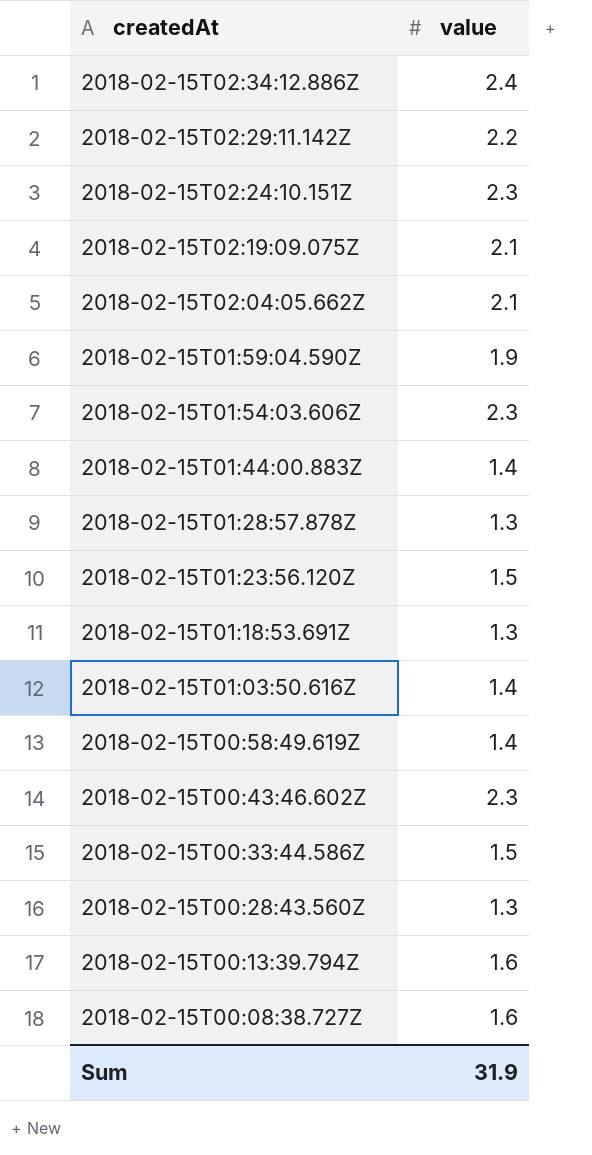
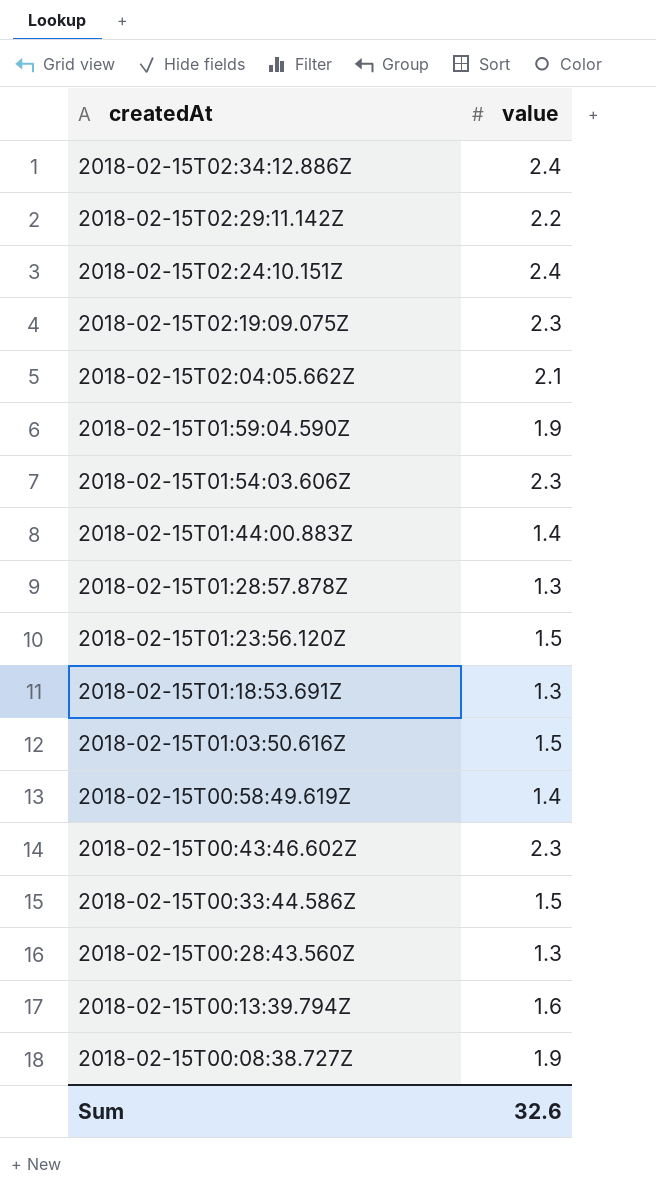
2018-02-15T02:24:10.151Z | value: 2.3 -> 2.4
2018-02-15T02:19:09.075Z | value: 2.1 -> 2.3
2018-02-15T01:03:50.616Z | value: 1.4 -> 1.5
2018-02-15T00:08:38.727Z | value: 1.6 -> 1.9
Sum | value: 31.9 -> 32.6

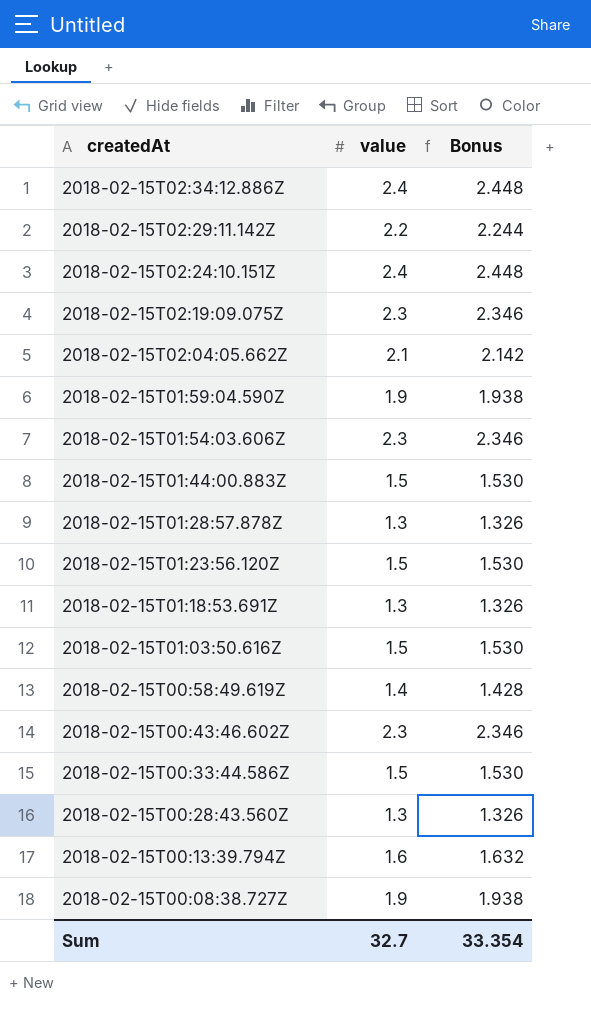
column Bonus | formula: none -> [value] * 1.02
2018-02-15T01:44:00.883Z | value: 1.4 -> 1.5
Sum | value: 32.6 -> 32.7

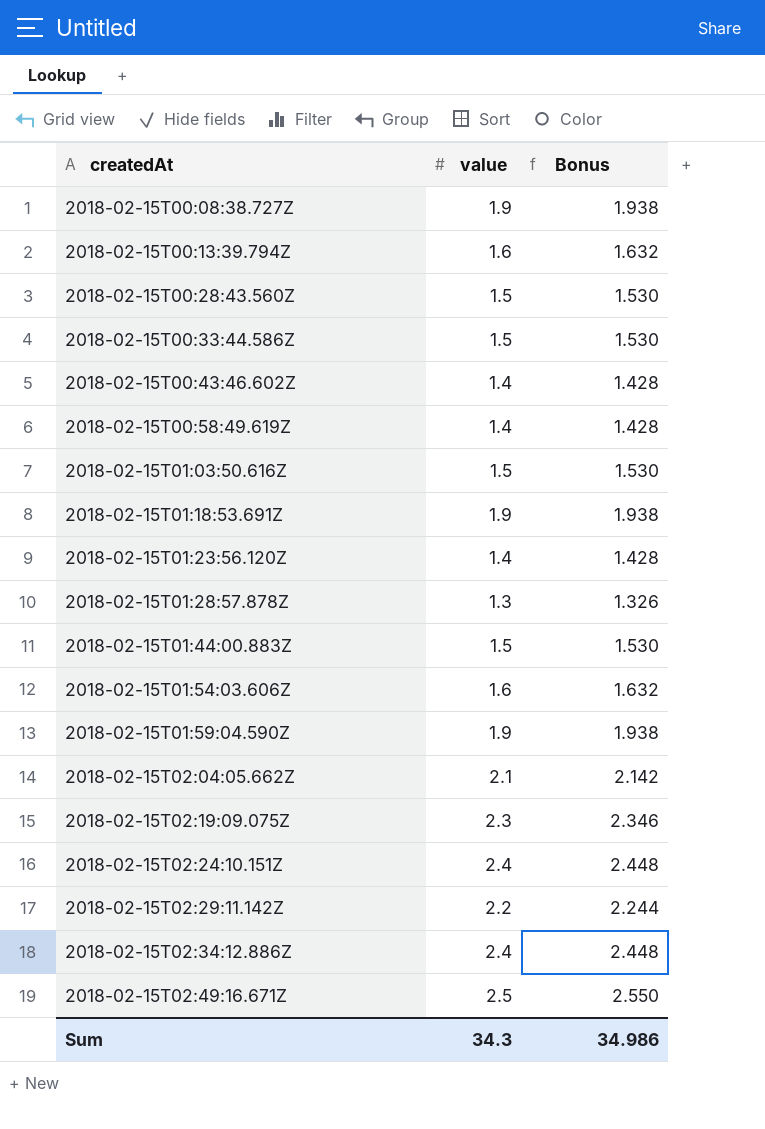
row order: createdAt descending -> createdAt ascending
2018-02-15T00:28:43.560Z | value: 1.3 -> 1.5
2018-02-15T00:28:43.560Z | Bonus: 1.326 -> 1.530
2018-02-15T00:43:46.602Z | value: 2.3 -> 1.4
2018-02-15T00:43:46.602Z | Bonus: 2.346 -> 1.428
2018-02-15T01:18:53.691Z | value: 1.3 -> 1.9
2018-02-15T01:18:53.691Z | Bonus: 1.326 -> 1.938
2018-02-15T01:23:56.120Z | value: 1.5 -> 1.4
2018-02-15T01:23:56.120Z | Bonus: 1.530 -> 1.428
2018-02-15T01:54:03.606Z | value: 2.3 -> 1.6
2018-02-15T01:54:03.606Z | Bonus: 2.346 -> 1.632
row 2018-02-15T02:49:16.671Z: none -> 2.5 | 2.550
Sum | value: 32.7 -> 34.3
Sum | Bonus: 33.354 -> 34.986

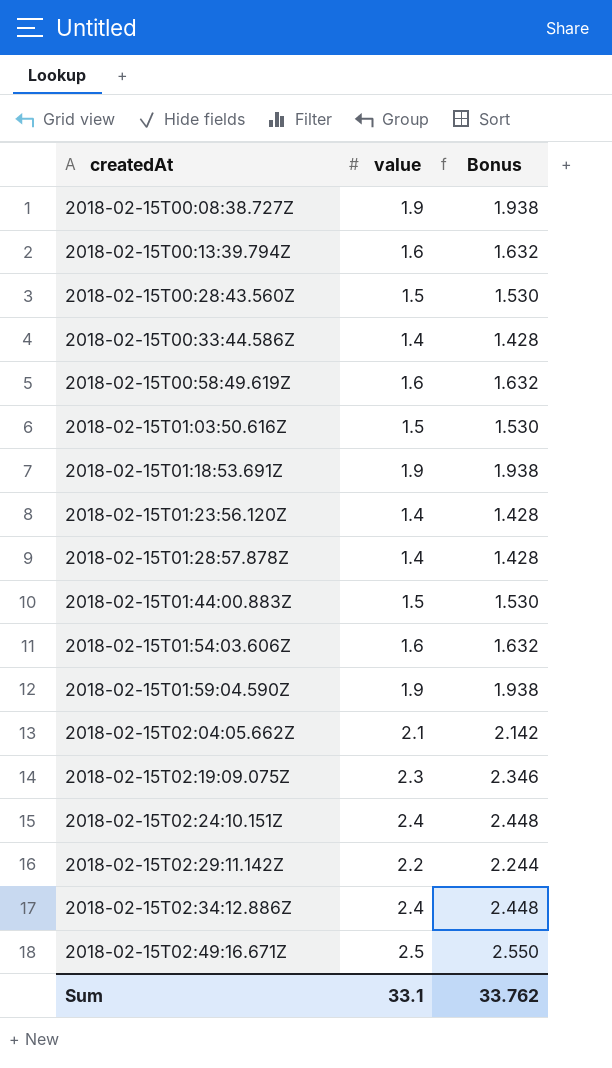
row 2018-02-15T00:43:46.602Z: 1.4 | 1.428 -> none
2018-02-15T00:33:44.586Z | value: 1.5 -> 1.4
2018-02-15T00:33:44.586Z | Bonus: 1.530 -> 1.428
2018-02-15T00:58:49.619Z | value: 1.4 -> 1.6
2018-02-15T00:58:49.619Z | Bonus: 1.428 -> 1.632
2018-02-15T01:28:57.878Z | value: 1.3 -> 1.4
2018-02-15T01:28:57.878Z | Bonus: 1.326 -> 1.428
Sum | value: 34.3 -> 33.1
Sum | Bonus: 34.986 -> 33.762

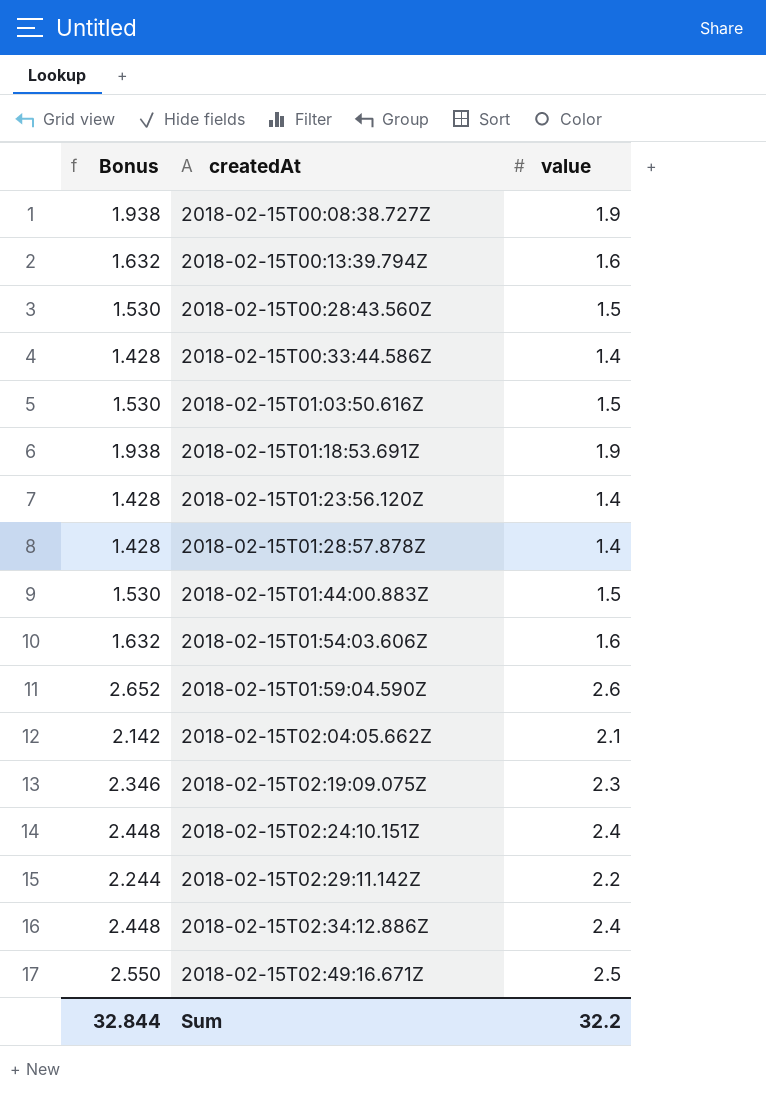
column Bonus | position: 3 -> 1
row 2018-02-15T00:58:49.619Z: 1.6 | 1.632 -> none
2018-02-15T01:59:04.590Z | Bonus: 1.938 -> 2.652
2018-02-15T01:59:04.590Z | value: 1.9 -> 2.6
Sum | Bonus: 33.762 -> 32.844
Sum | value: 33.1 -> 32.2

